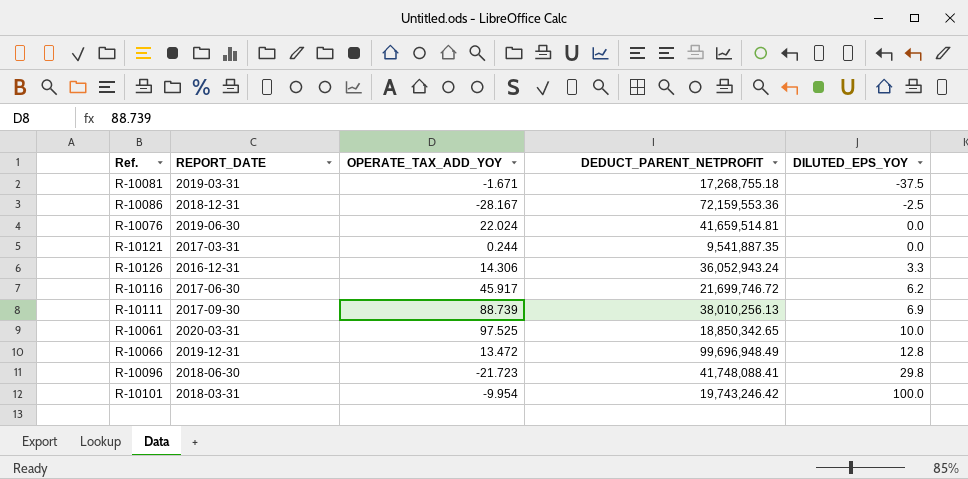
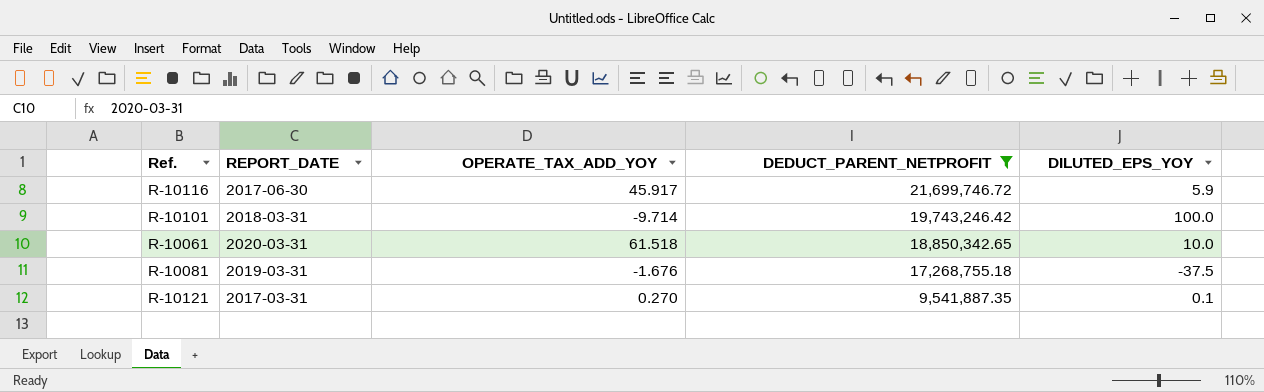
filter: none -> DEDUCT_PARENT_NETPROFIT <= 21,699,746.72
row order: DILUTED_EPS_YOY ascending -> DEDUCT_PARENT_NETPROFIT descending
R-10116 | DILUTED_EPS_YOY: 6.2 -> 5.9
R-10101 | OPERATE_TAX_ADD_YOY: -9.954 -> -9.714
R-10061 | OPERATE_TAX_ADD_YOY: 97.525 -> 61.518
R-10081 | OPERATE_TAX_ADD_YOY: -1.671 -> -1.676
R-10121 | OPERATE_TAX_ADD_YOY: 0.244 -> 0.270
R-10121 | DILUTED_EPS_YOY: 0.0 -> 0.1

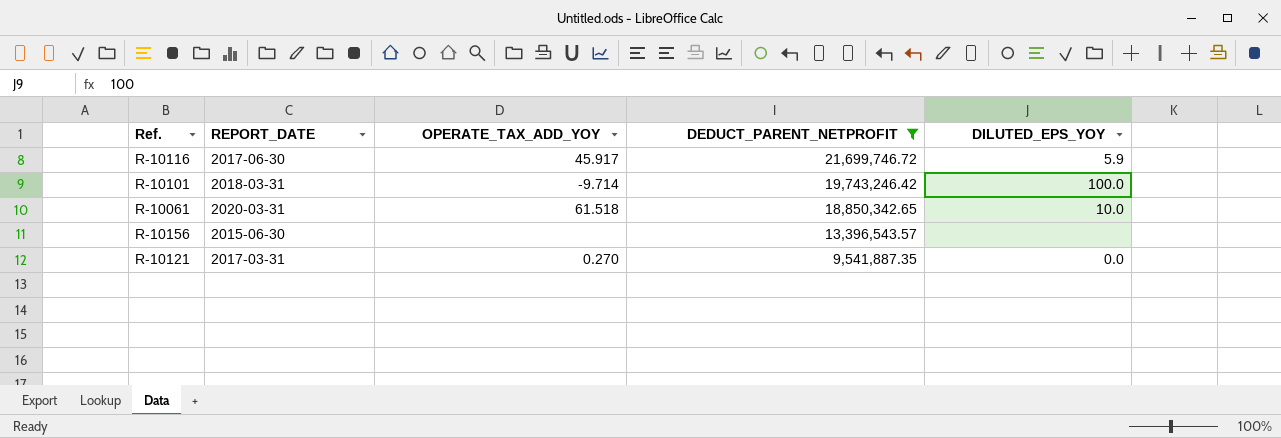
row R-10081: 2019-03-31 | -1.676 | 17,268,755.18 | -37.5 -> none
row R-10156: none -> 2015-06-30 | none | 13,396,543.57 | none
R-10121 | DILUTED_EPS_YOY: 0.1 -> 0.0

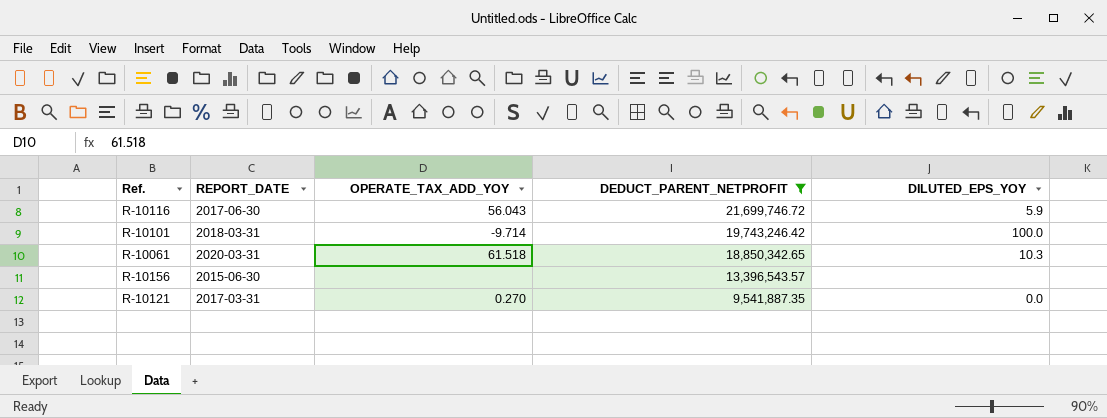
R-10116 | OPERATE_TAX_ADD_YOY: 45.917 -> 56.043
R-10061 | DILUTED_EPS_YOY: 10.0 -> 10.3

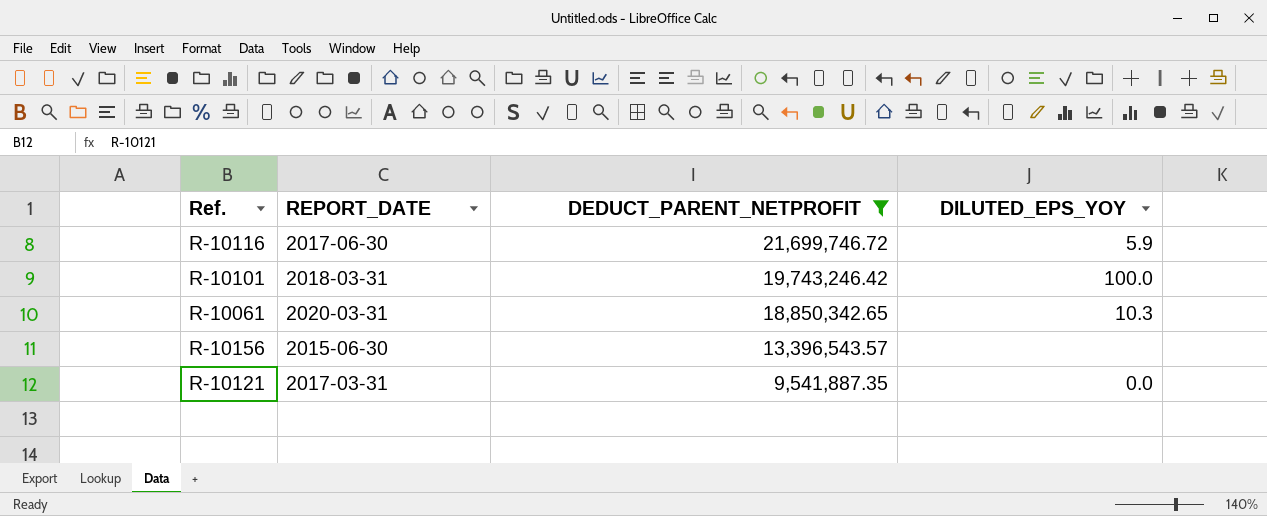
column OPERATE_TAX_ADD_YOY | position: 3 -> none

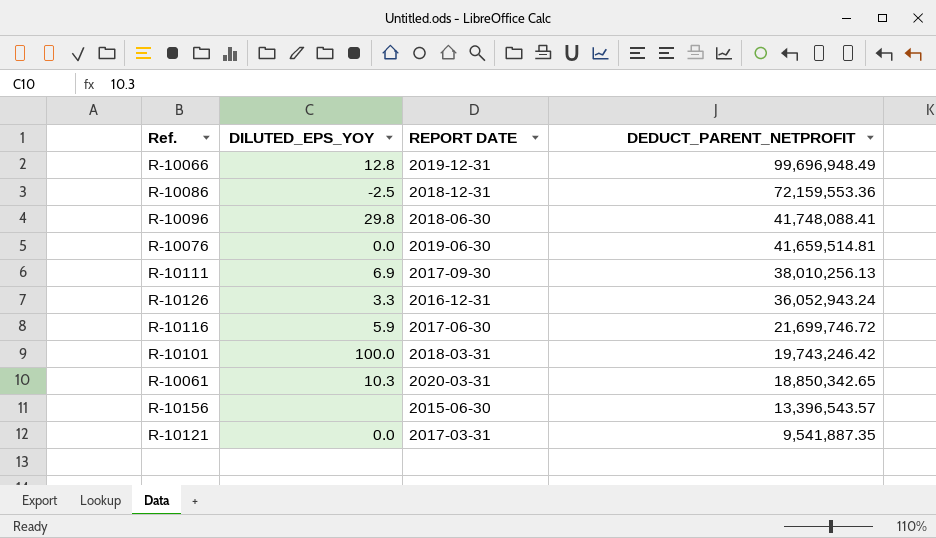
filter: DEDUCT_PARENT_NETPROFIT <= 21,699,746.72 -> none
column DILUTED_EPS_YOY | position: 4 -> 2
column name: REPORT_DATE -> REPORT DATE

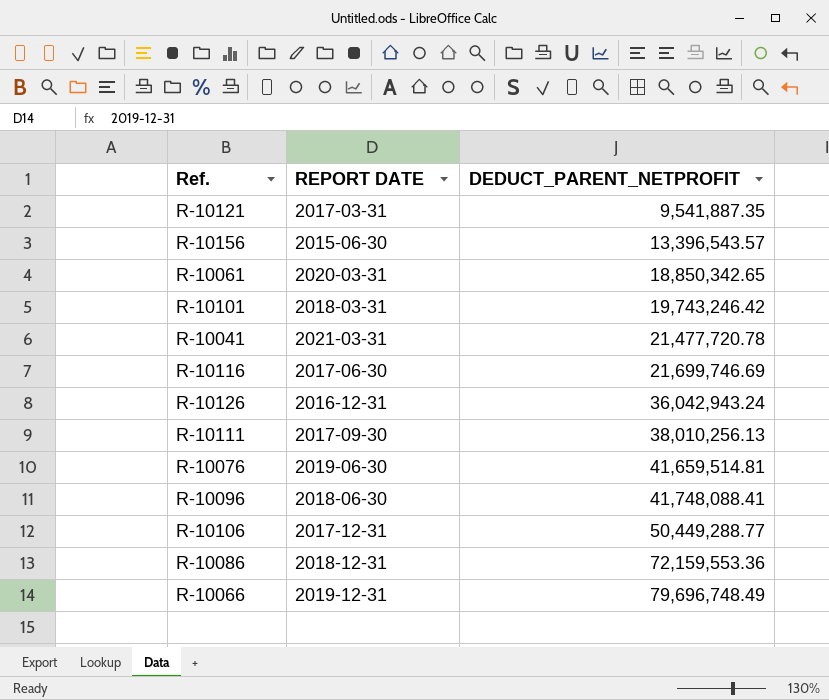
row order: DEDUCT_PARENT_NETPROFIT descending -> DEDUCT_PARENT_NETPROFIT ascending
column DILUTED_EPS_YOY | position: 2 -> none
row R-10041: none -> 2021-03-31 | 21,477,720.78
R-10116 | DEDUCT_PARENT_NETPROFIT: 21,699,746.72 -> 21,699,746.69
R-10126 | DEDUCT_PARENT_NETPROFIT: 36,052,943.24 -> 36,042,943.24
row R-10106: none -> 2017-12-31 | 50,449,288.77
R-10066 | DEDUCT_PARENT_NETPROFIT: 99,696,948.49 -> 79,696,748.49

